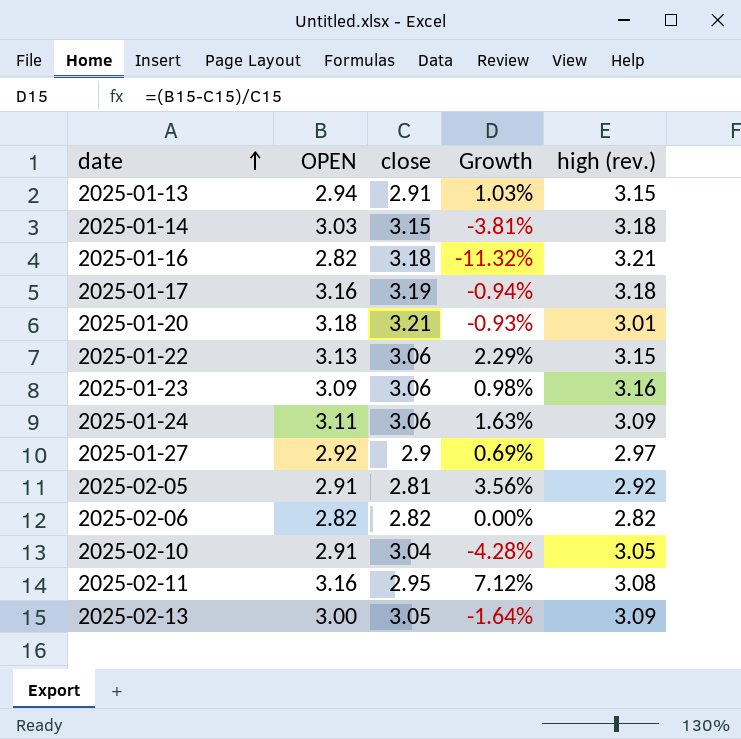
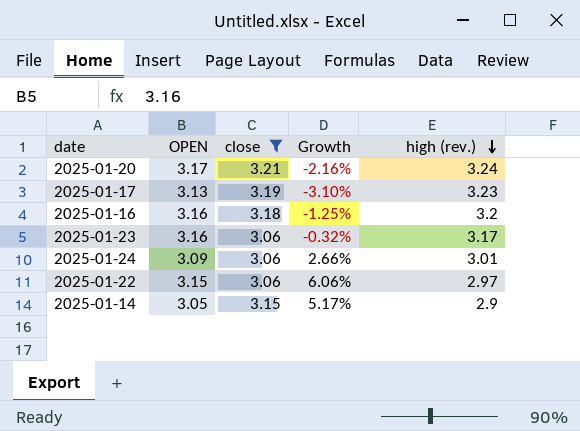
filter: none -> close >= 3.06
row order: date ascending -> high (rev.) descending
column Growth | formula: ([OPEN] - [close]) / [close] -> ([OPEN] - [high (rev.)]) / [high (rev.)]
2025-01-20 | OPEN: 3.18 -> 3.17
2025-01-20 | high (rev.): 3.01 -> 3.24
2025-01-17 | OPEN: 3.16 -> 3.13
2025-01-17 | high (rev.): 3.18 -> 3.23
2025-01-16 | OPEN: 2.82 -> 3.16
2025-01-16 | high (rev.): 3.21 -> 3.2
2025-01-23 | OPEN: 3.09 -> 3.16
2025-01-23 | high (rev.): 3.16 -> 3.17
2025-01-24 | OPEN: 3.11 -> 3.09
2025-01-24 | high (rev.): 3.09 -> 3.01
2025-01-22 | OPEN: 3.13 -> 3.15
2025-01-22 | high (rev.): 3.15 -> 2.97
2025-01-14 | OPEN: 3.03 -> 3.05
2025-01-14 | high (rev.): 3.18 -> 2.9

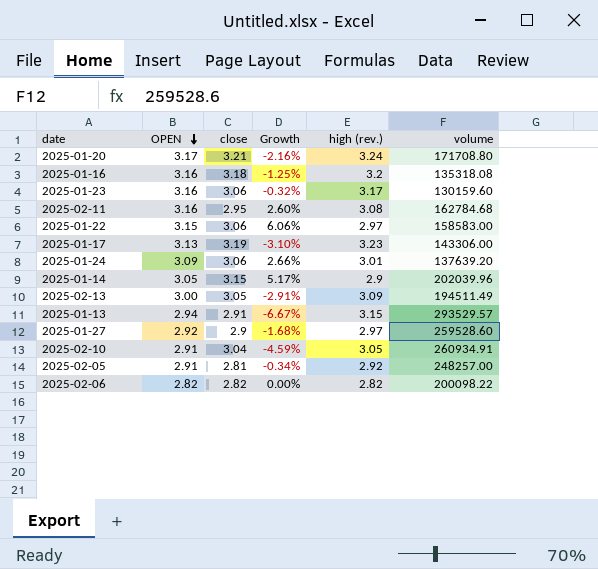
filter: close >= 3.06 -> none
row order: high (rev.) descending -> OPEN descending
column volume | position: none -> 6

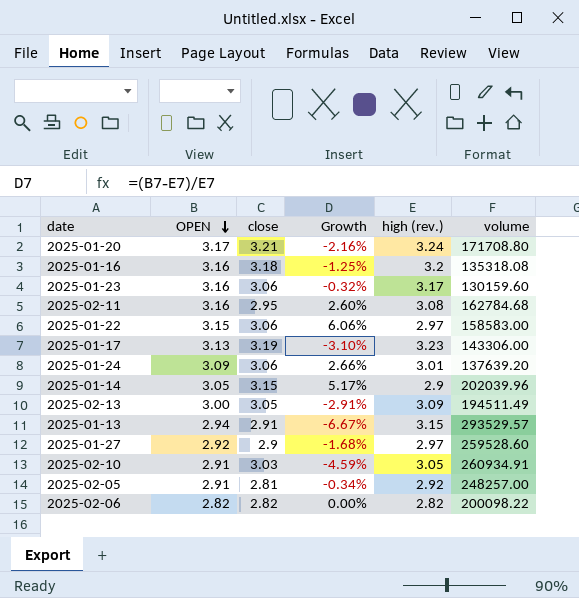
2025-02-10 | close: 3.04 -> 3.03

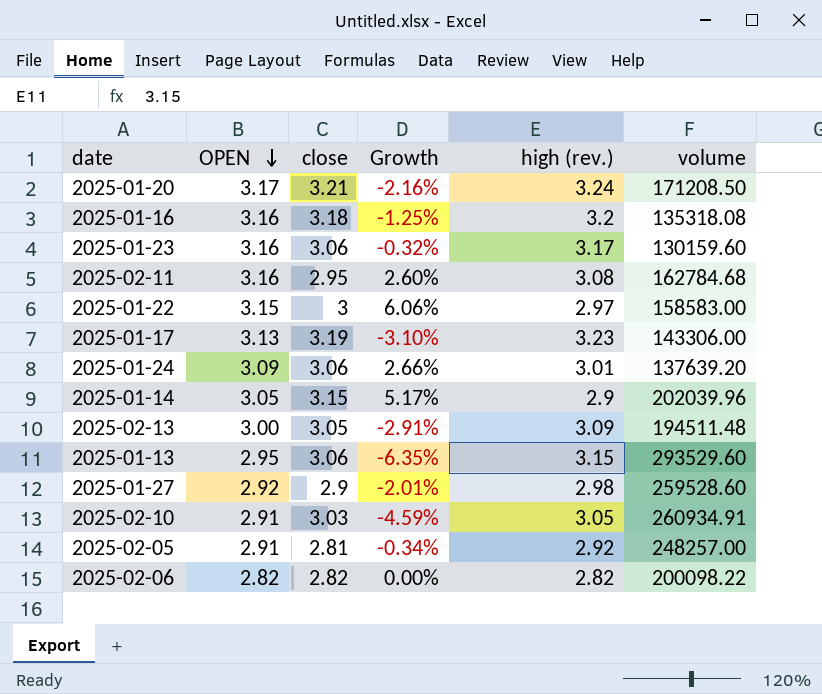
2025-01-20 | volume: 171708.80 -> 171208.50
2025-01-22 | close: 3.06 -> 3
2025-02-13 | volume: 194511.49 -> 194511.48
2025-01-13 | OPEN: 2.94 -> 2.95
2025-01-13 | close: 2.91 -> 3.06
2025-01-13 | Growth: -6.67% -> -6.35%
2025-01-13 | volume: 293529.57 -> 293529.60
2025-01-27 | Growth: -1.68% -> -2.01%
2025-01-27 | high (rev.): 2.97 -> 2.98

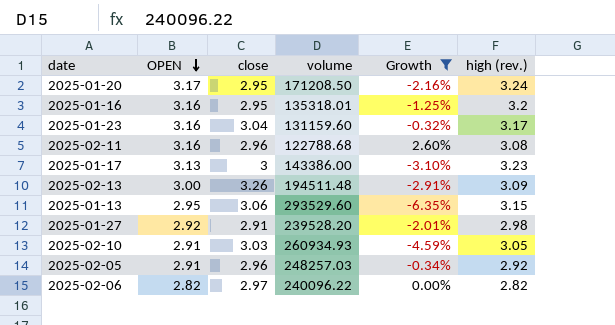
filter: none -> Growth <= 2.60%
column volume | position: 6 -> 4
2025-01-20 | close: 3.21 -> 2.95
2025-01-16 | close: 3.18 -> 2.95
2025-01-16 | volume: 135318.08 -> 135318.01
2025-01-23 | close: 3.06 -> 3.04
2025-01-23 | volume: 130159.60 -> 131159.60
2025-02-11 | close: 2.95 -> 2.96
2025-02-11 | volume: 162784.68 -> 122788.68
2025-01-17 | close: 3.19 -> 3
2025-01-17 | volume: 143306.00 -> 143386.00
2025-02-13 | close: 3.05 -> 3.26
2025-01-27 | close: 2.9 -> 2.91
2025-01-27 | volume: 259528.60 -> 239528.20
2025-02-10 | volume: 260934.91 -> 260934.93
2025-02-05 | close: 2.81 -> 2.96
2025-02-05 | volume: 248257.00 -> 248257.03
2025-02-06 | close: 2.82 -> 2.97
2025-02-06 | volume: 200098.22 -> 240096.22

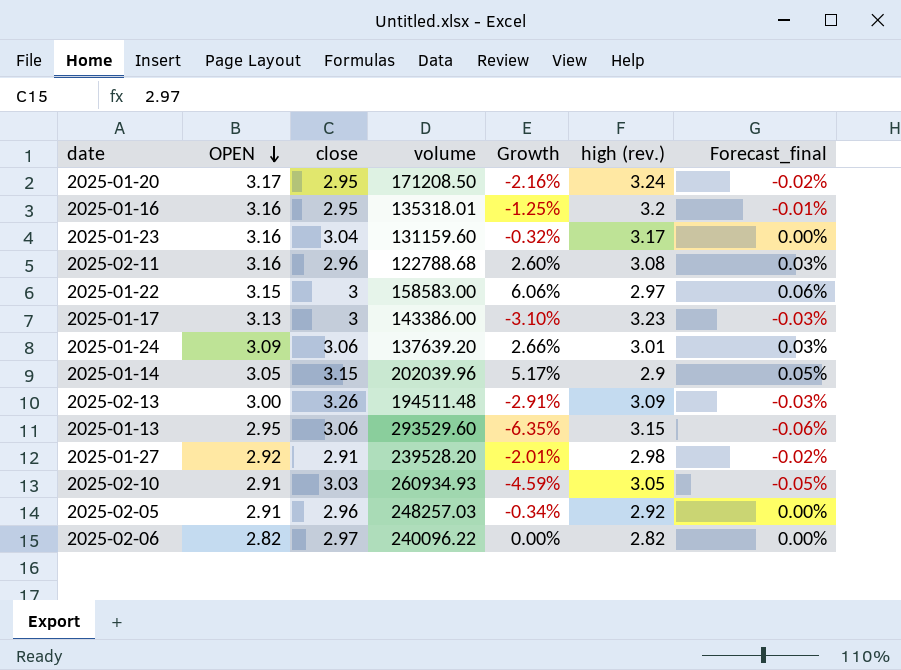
filter: Growth <= 2.60% -> none
column Forecast_final | formula: none -> [Growth] * 0.01

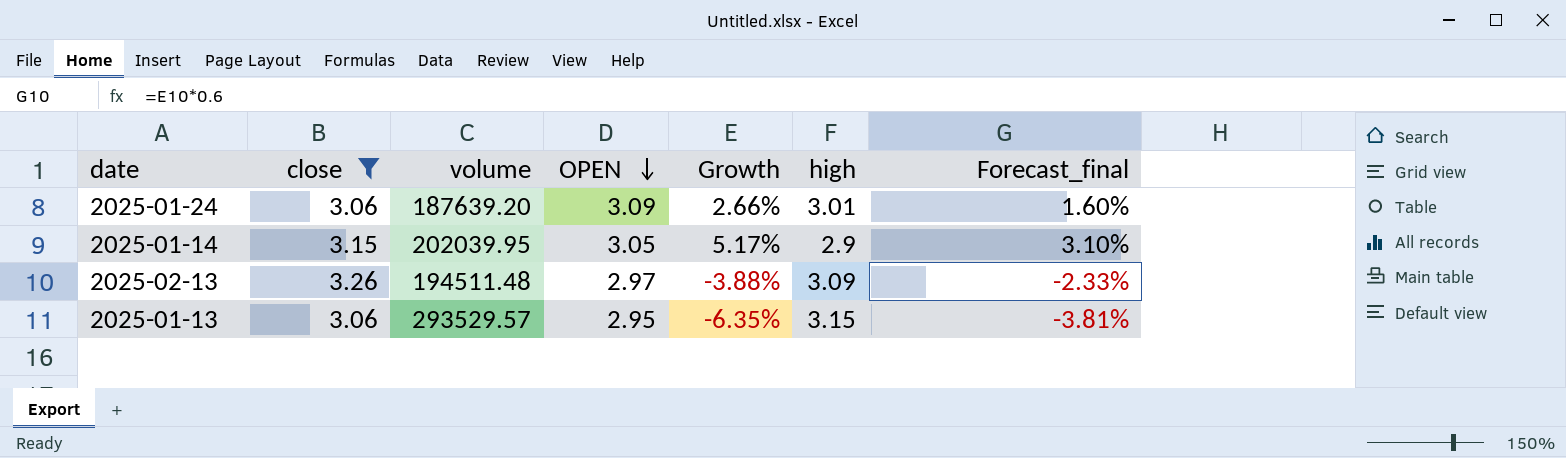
filter: none -> close >= 3.06
column OPEN | position: 2 -> 4
column name: high (rev.) -> high
column Forecast_final | formula: [Growth] * 0.01 -> [Growth] * 0.6
2025-01-24 | volume: 137639.20 -> 187639.20
2025-01-14 | volume: 202039.96 -> 202039.95
2025-02-13 | OPEN: 3.00 -> 2.97
2025-02-13 | Growth: -2.91% -> -3.88%
2025-01-13 | volume: 293529.60 -> 293529.57

